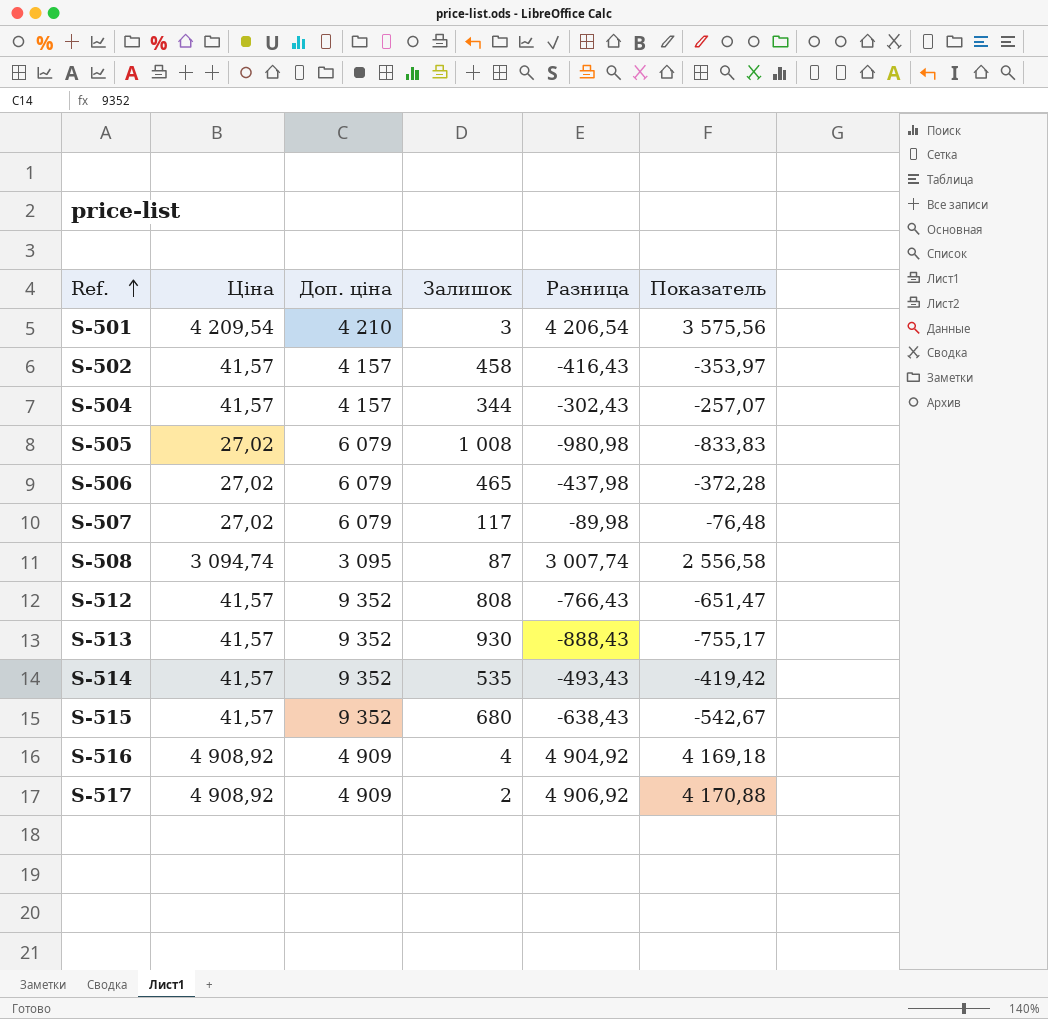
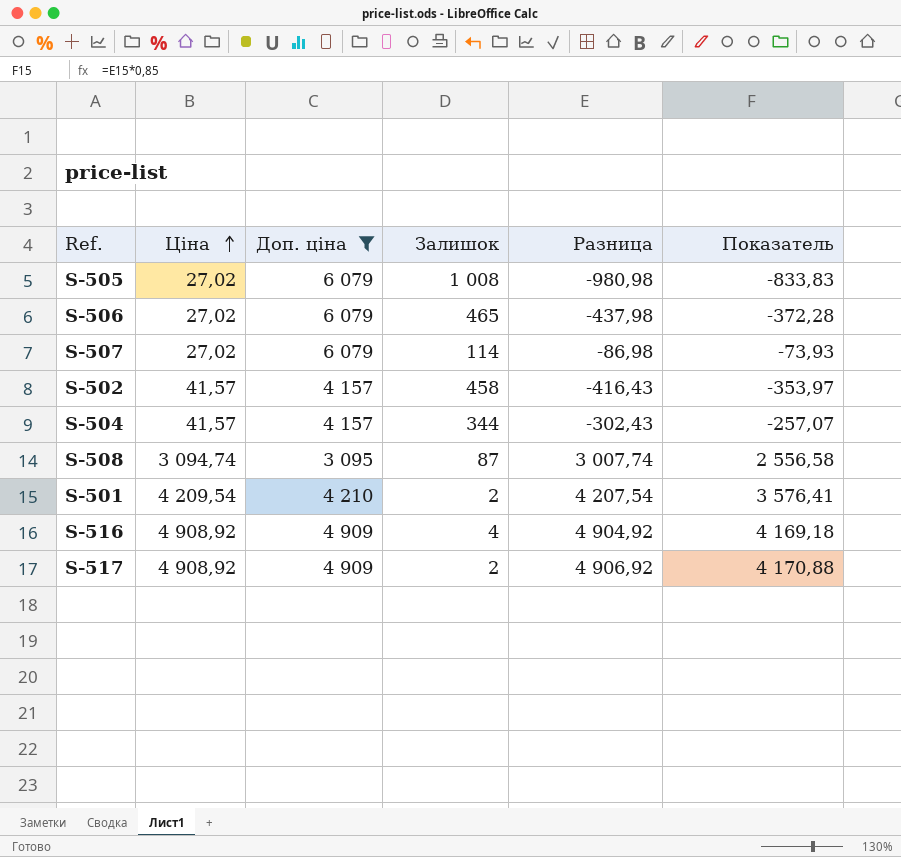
filter: none -> Доп. ціна != 9 352
row order: Ref. ascending -> Ціна ascending
S-507 | Залишок: 117 -> 114
S-507 | Разница: -89,98 -> -86,98
S-507 | Показатель: -76,48 -> -73,93
S-501 | Залишок: 3 -> 2
S-501 | Разница: 4 206,54 -> 4 207,54
S-501 | Показатель: 3 575,56 -> 3 576,41

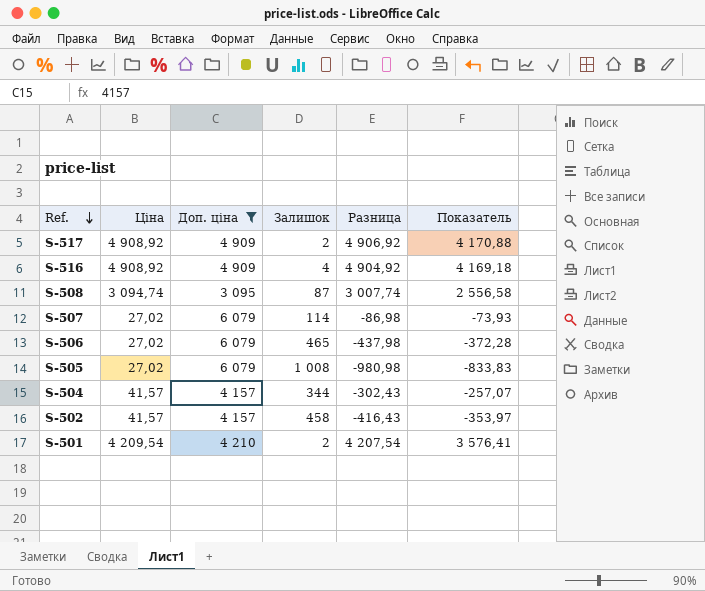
row order: Ціна ascending -> Ref. descending

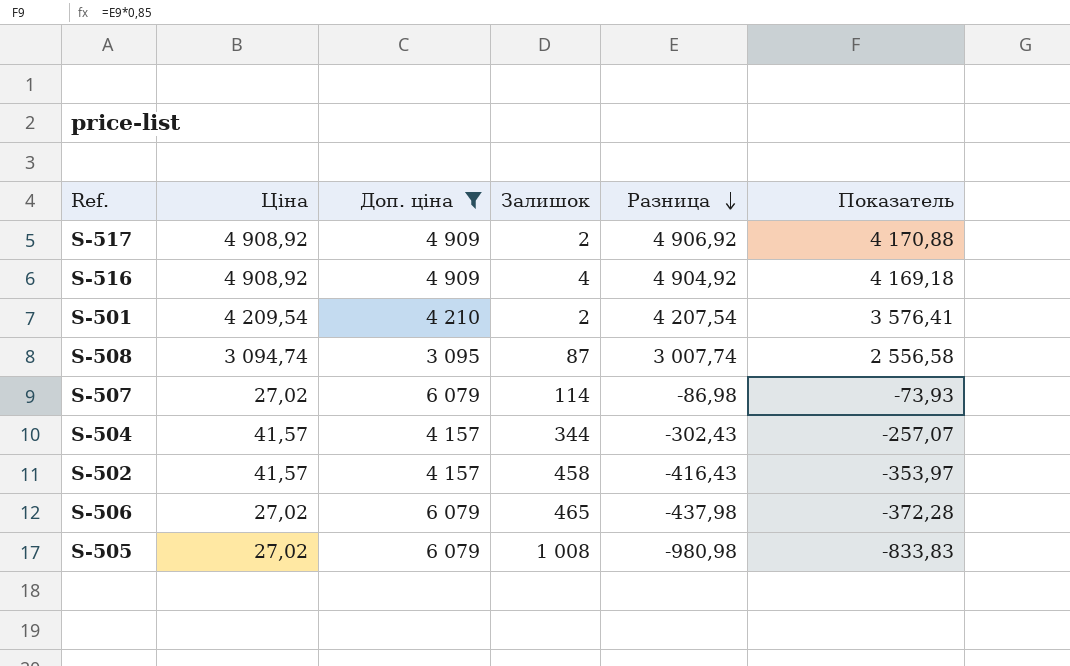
row order: Ref. descending -> Разница descending

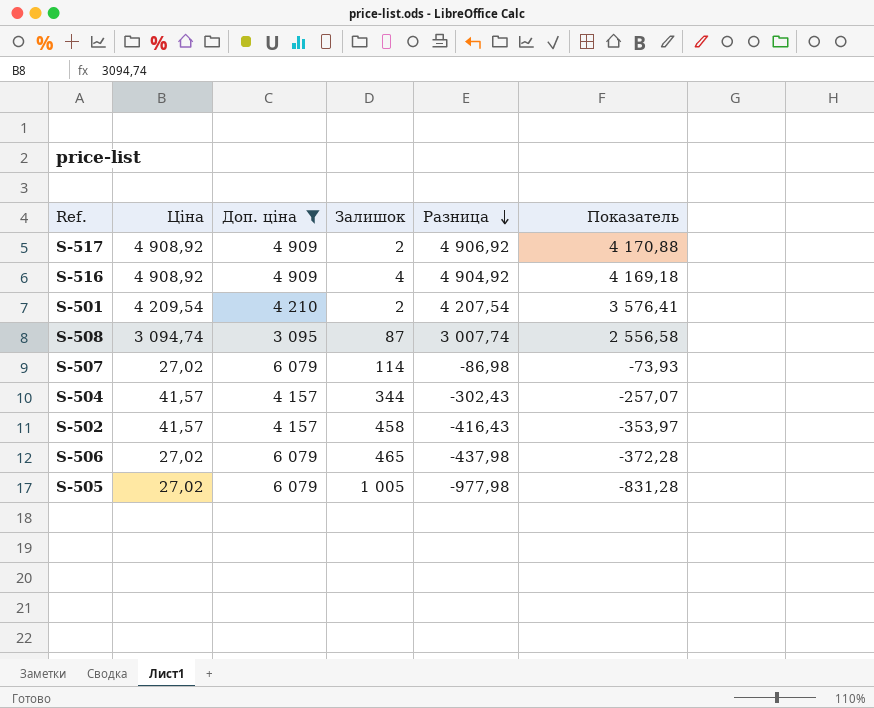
S-505 | Залишок: 1 008 -> 1 005
S-505 | Разница: -980,98 -> -977,98
S-505 | Показатель: -833,83 -> -831,28

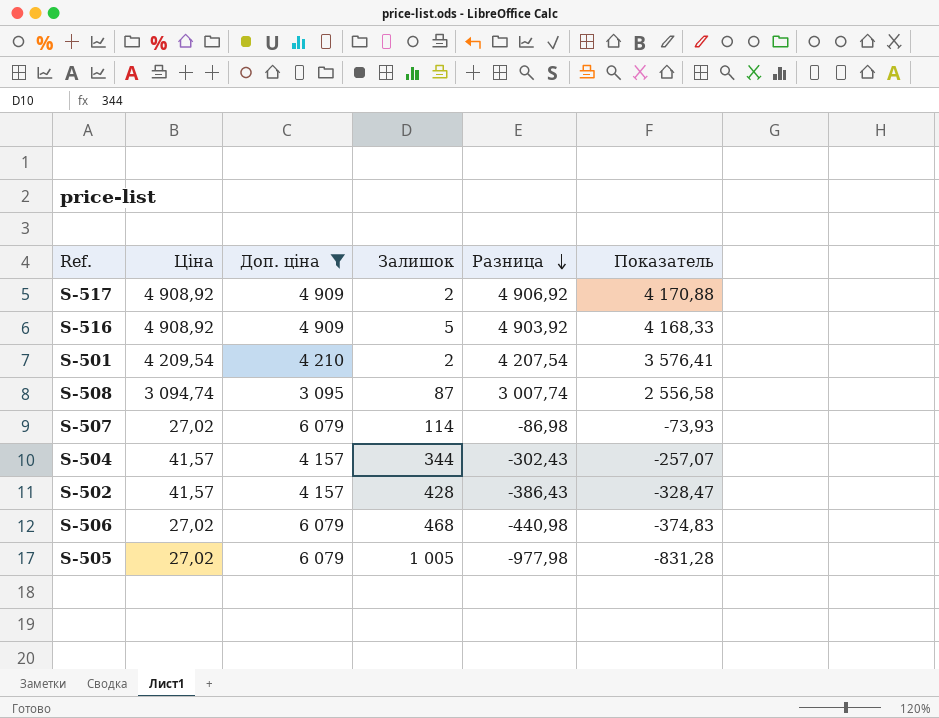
S-516 | Залишок: 4 -> 5
S-516 | Разница: 4 904,92 -> 4 903,92
S-516 | Показатель: 4 169,18 -> 4 168,33
S-502 | Залишок: 458 -> 428
S-502 | Разница: -416,43 -> -386,43
S-502 | Показатель: -353,97 -> -328,47
S-506 | Залишок: 465 -> 468
S-506 | Разница: -437,98 -> -440,98
S-506 | Показатель: -372,28 -> -374,83

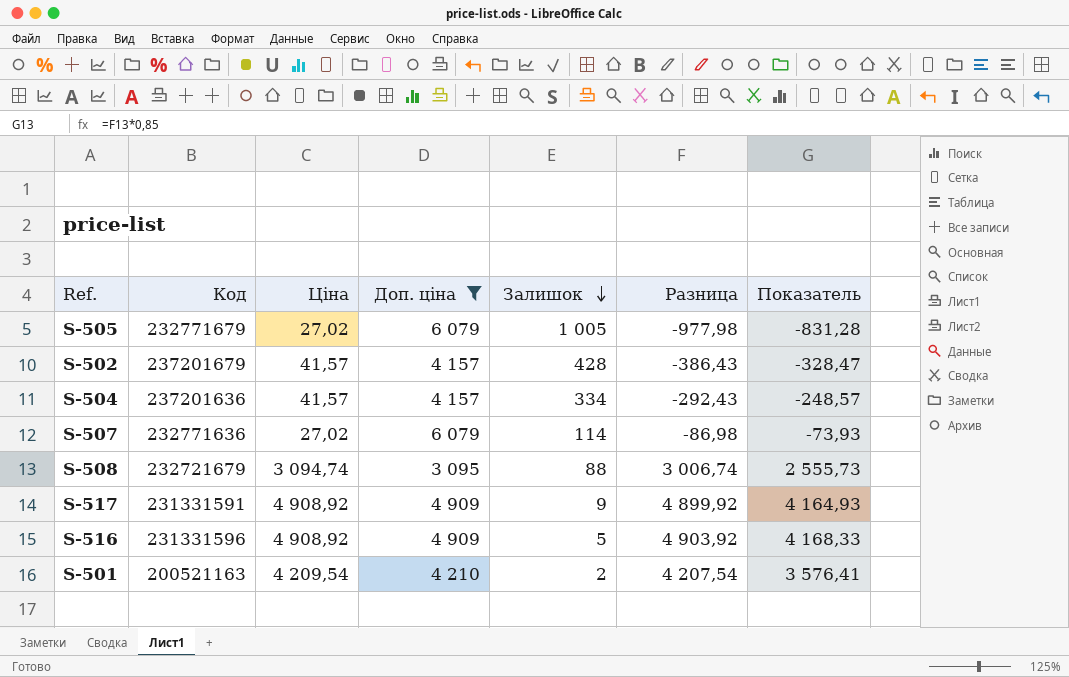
row order: Разница descending -> Залишок descending
column Код | position: none -> 2
row S-506: 27,02 | 6 079 | 468 | -440,98 | -374,83 -> none
S-504 | Залишок: 344 -> 334
S-504 | Разница: -302,43 -> -292,43
S-504 | Показатель: -257,07 -> -248,57
S-508 | Залишок: 87 -> 88
S-508 | Разница: 3 007,74 -> 3 006,74
S-508 | Показатель: 2 556,58 -> 2 555,73
S-517 | Залишок: 2 -> 9
S-517 | Разница: 4 906,92 -> 4 899,92
S-517 | Показатель: 4 170,88 -> 4 164,93

